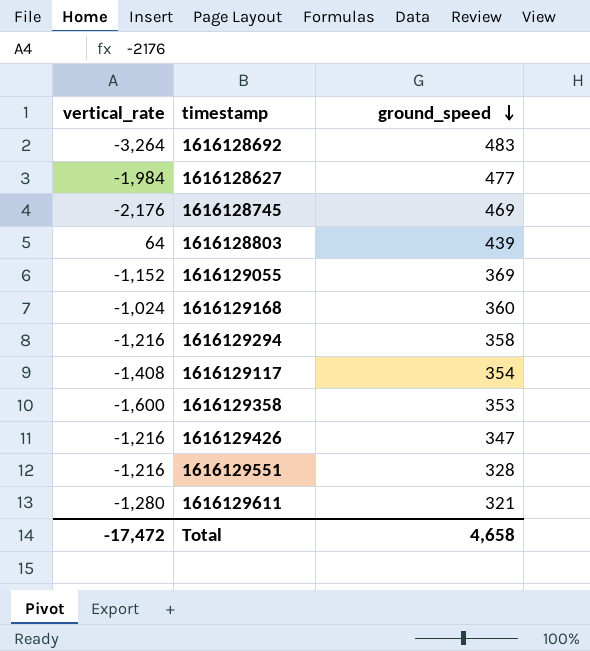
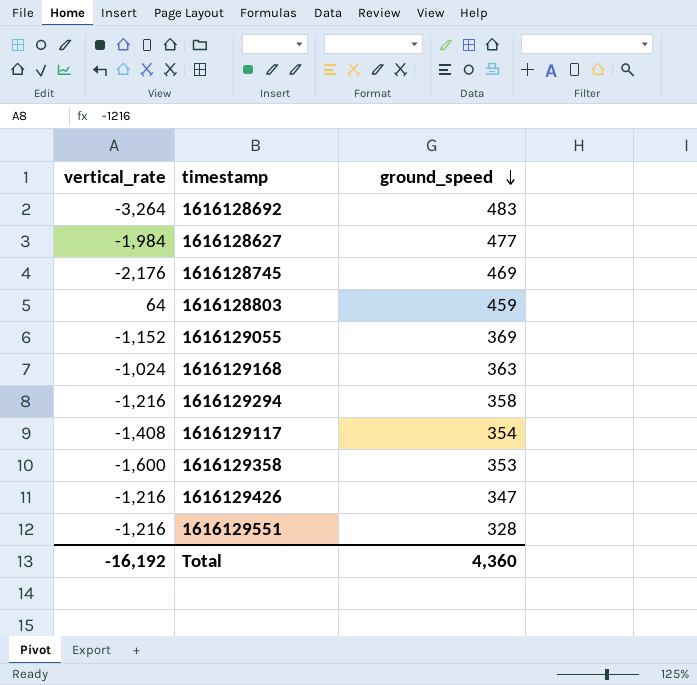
row 1616129611: -1,280 | 321 -> none
1616128803 | ground_speed: 439 -> 459
1616129168 | ground_speed: 360 -> 363
Total | vertical_rate: -17,472 -> -16,192
Total | ground_speed: 4,658 -> 4,360

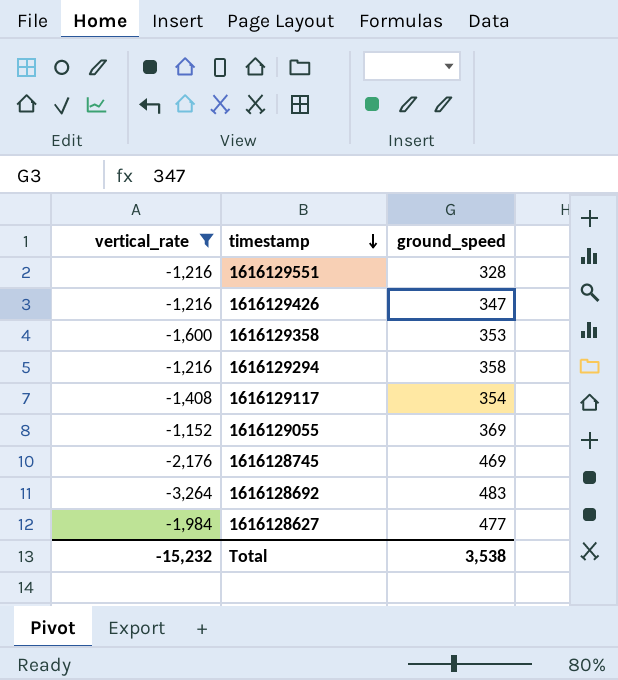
filter: none -> vertical_rate <= -1,152
row order: ground_speed descending -> timestamp descending
Total | vertical_rate: -16,192 -> -15,232
Total | ground_speed: 4,360 -> 3,538

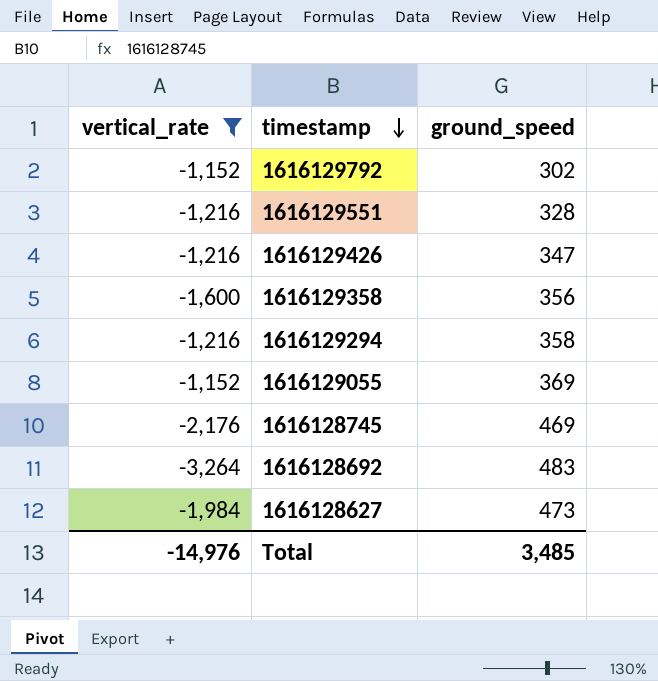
row 1616129117: -1,408 | 354 -> none
row 1616129792: none -> -1,152 | 302
1616129358 | ground_speed: 353 -> 356
1616128627 | ground_speed: 477 -> 473
Total | vertical_rate: -15,232 -> -14,976
Total | ground_speed: 3,538 -> 3,485

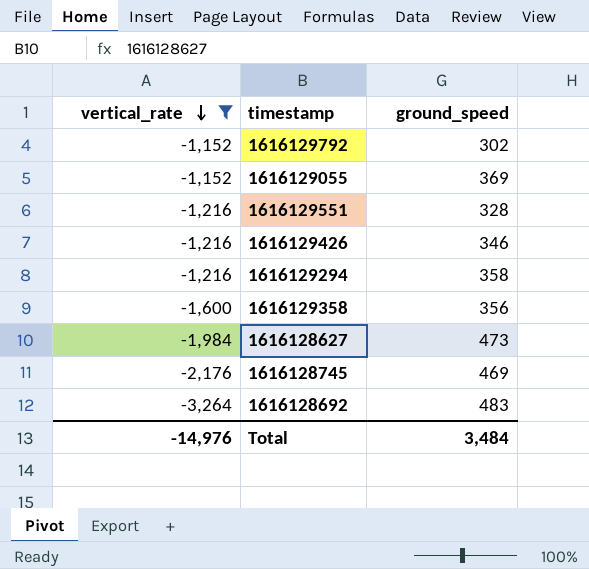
row order: timestamp descending -> vertical_rate descending
1616129426 | ground_speed: 347 -> 346
Total | ground_speed: 3,485 -> 3,484

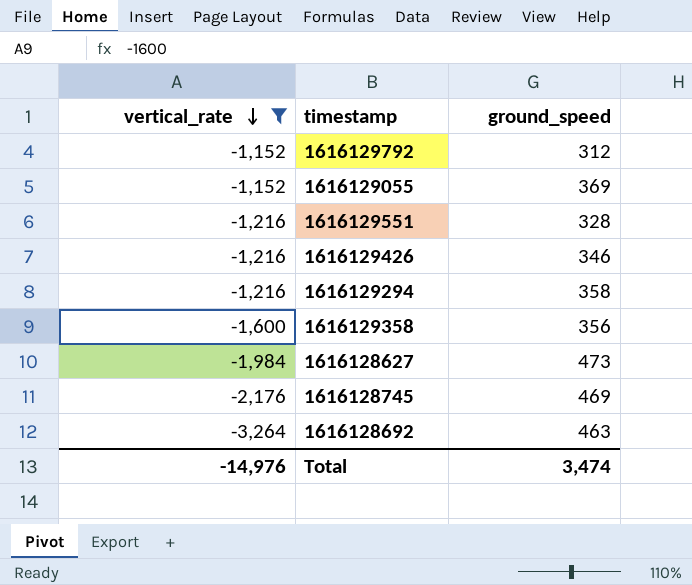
1616129792 | ground_speed: 302 -> 312
1616128692 | ground_speed: 483 -> 463
Total | ground_speed: 3,484 -> 3,474

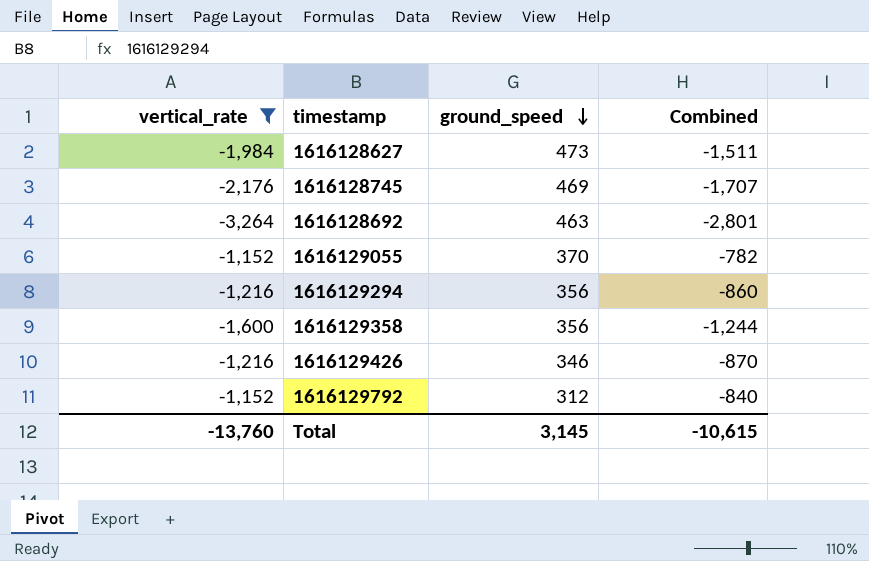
row order: vertical_rate descending -> ground_speed descending
column Combined | formula: none -> [vertical_rate] + [ground_speed]
row 1616129551: -1,216 | 328 -> none
1616129055 | ground_speed: 369 -> 370
1616129294 | ground_speed: 358 -> 356
Total | vertical_rate: -14,976 -> -13,760
Total | ground_speed: 3,474 -> 3,145

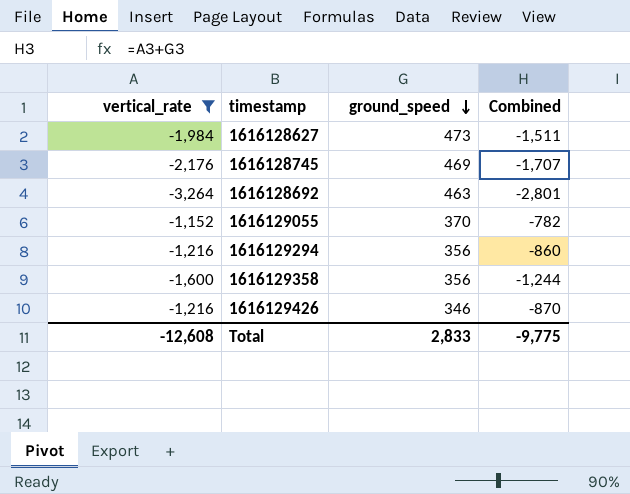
row 1616129792: -1,152 | 312 | -840 -> none
Total | vertical_rate: -13,760 -> -12,608
Total | ground_speed: 3,145 -> 2,833
Total | Combined: -10,615 -> -9,775

